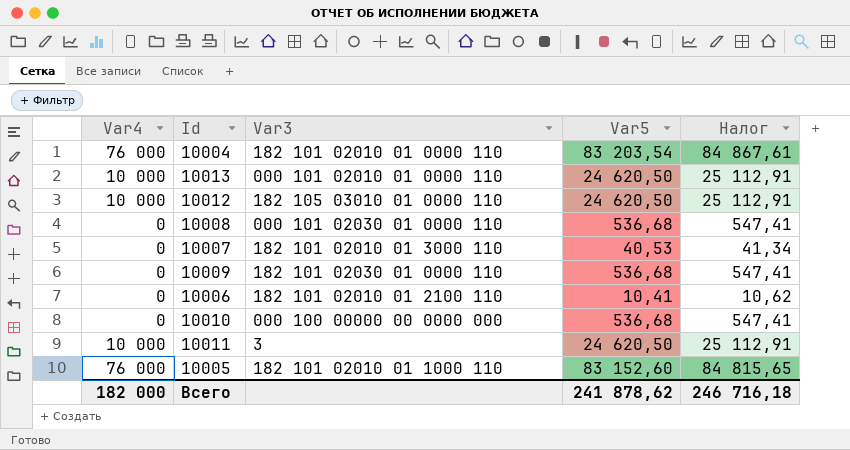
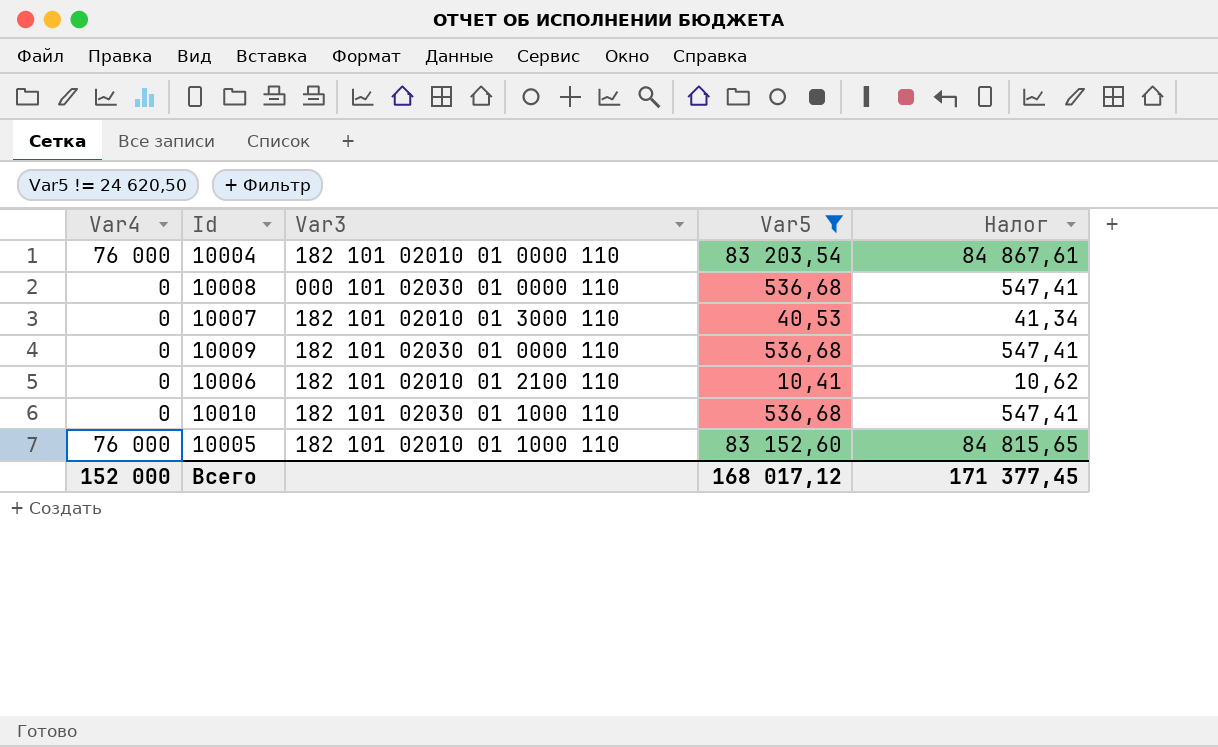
filter: none -> Var5 != 24 620,50
10010 | Var3: 000 100 00000 00 0000 000 -> 182 101 02030 01 1000 110
Всего | Var4: 182 000 -> 152 000
Всего | Var5: 241 878,62 -> 168 017,12
Всего | Налог: 246 716,18 -> 171 377,45

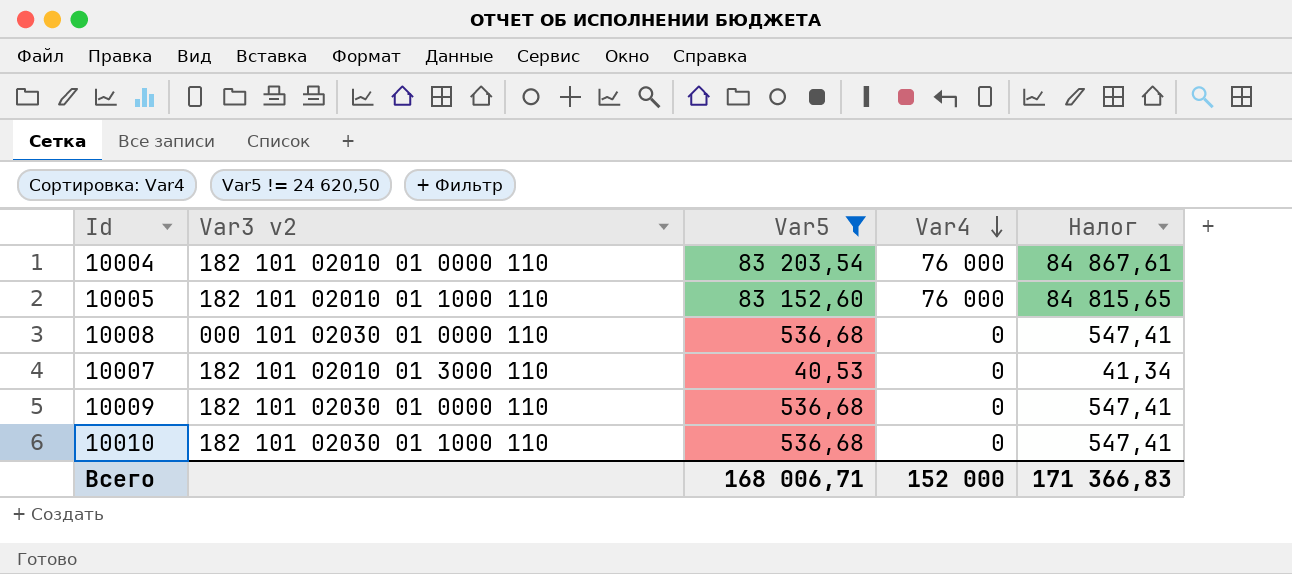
row order: none -> Var4 descending
column name: Var3 -> Var3 v2
column Var4 | position: 1 -> 4
row 10006: 0 | 182 101 02010 01 2100 110 | 10,41 | 10,62 -> none
Всего | Var5: 168 017,12 -> 168 006,71
Всего | Налог: 171 377,45 -> 171 366,83

